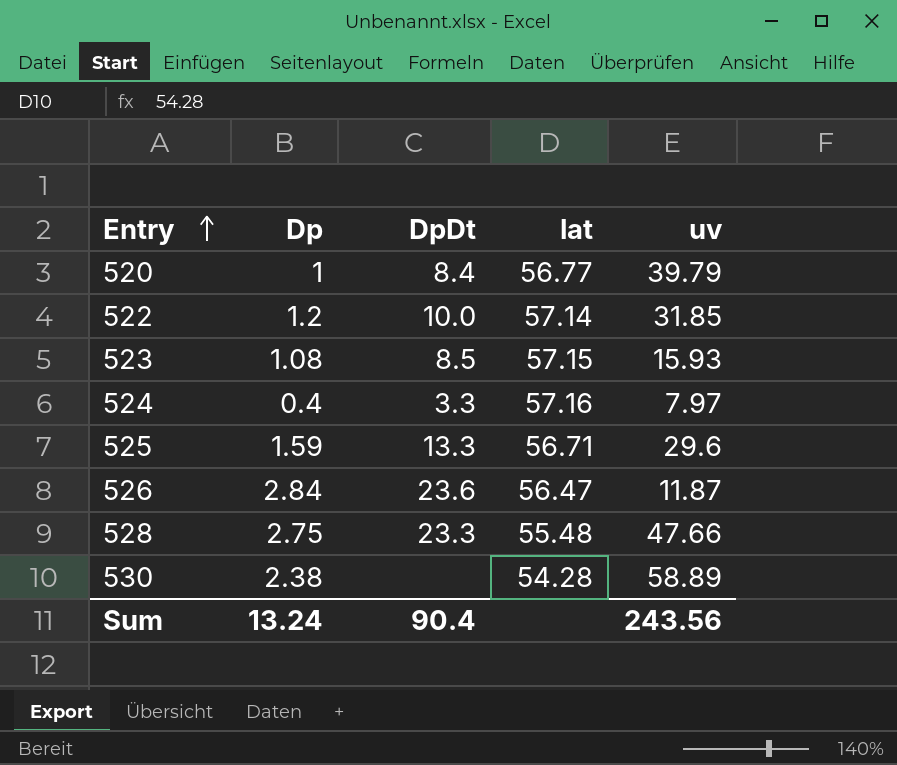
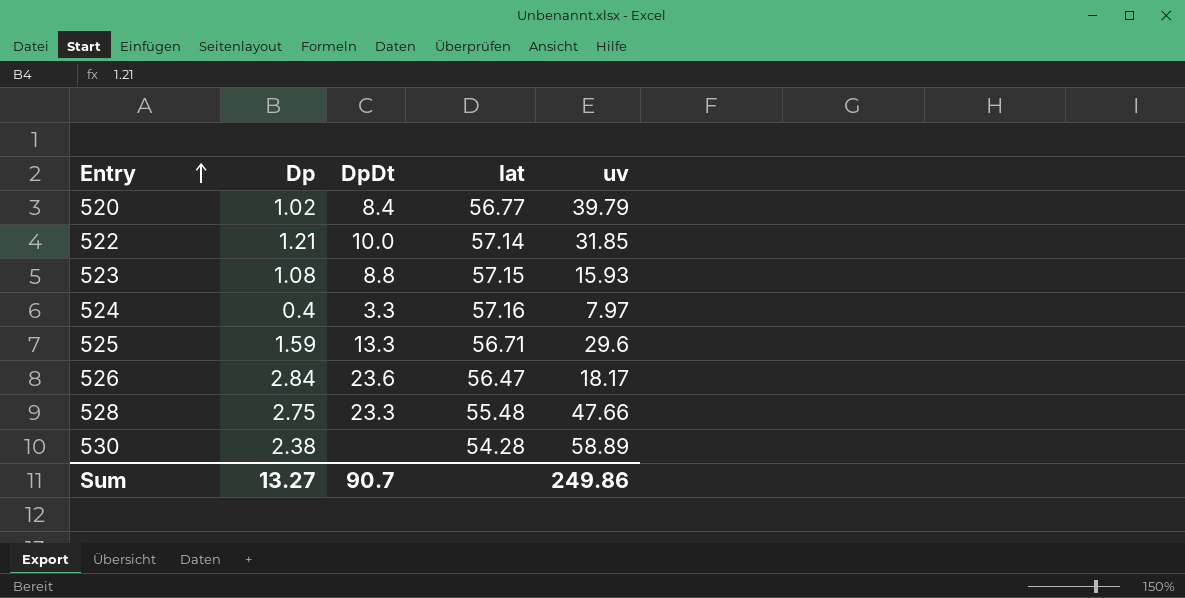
520 | Dp: 1 -> 1.02
522 | Dp: 1.2 -> 1.21
523 | DpDt: 8.5 -> 8.8
526 | uv: 11.87 -> 18.17
Sum | Dp: 13.24 -> 13.27
Sum | DpDt: 90.4 -> 90.7
Sum | uv: 243.56 -> 249.86

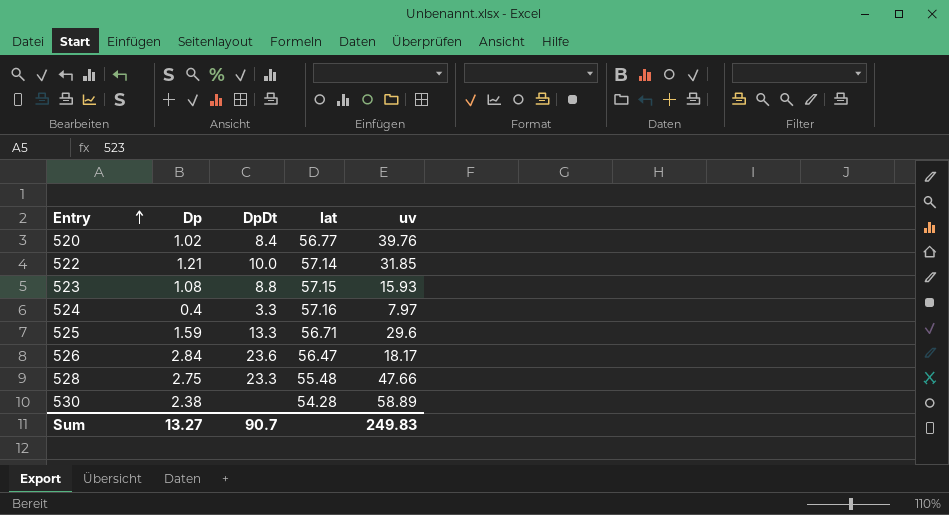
520 | uv: 39.79 -> 39.76
Sum | uv: 249.86 -> 249.83

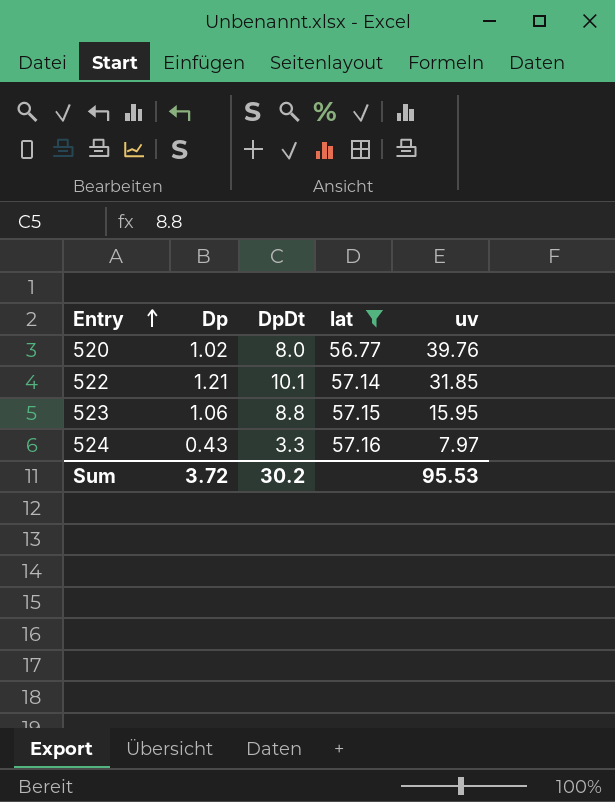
filter: none -> lat >= 56.77
520 | DpDt: 8.4 -> 8.0
522 | DpDt: 10.0 -> 10.1
523 | Dp: 1.08 -> 1.06
523 | uv: 15.93 -> 15.95
524 | Dp: 0.4 -> 0.43
Sum | Dp: 13.27 -> 3.72
Sum | DpDt: 90.7 -> 30.2
Sum | uv: 249.83 -> 95.53

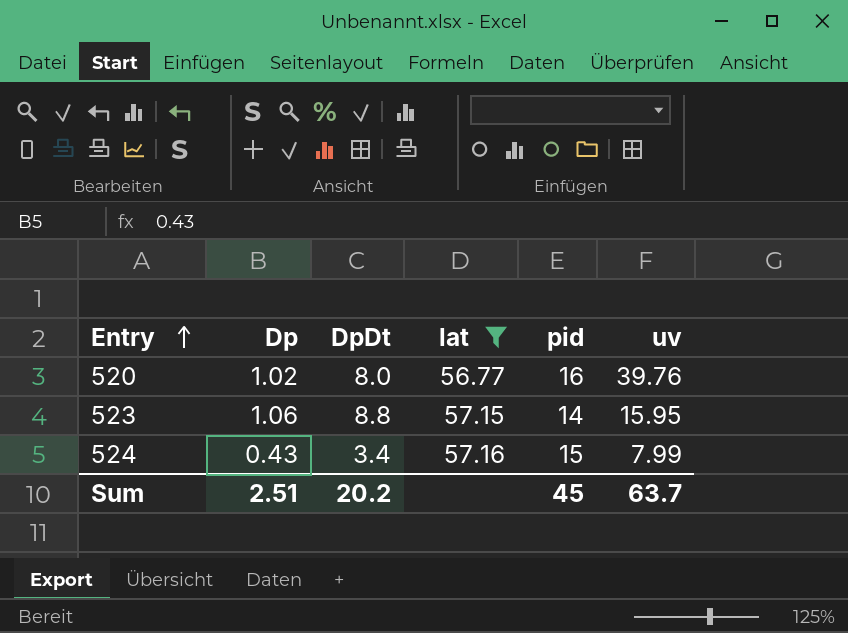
column pid | position: none -> 5
row 522: 1.21 | 10.1 | 57.14 | 31.85 -> none
524 | DpDt: 3.3 -> 3.4
524 | uv: 7.97 -> 7.99
Sum | Dp: 3.72 -> 2.51
Sum | DpDt: 30.2 -> 20.2
Sum | uv: 95.53 -> 63.7

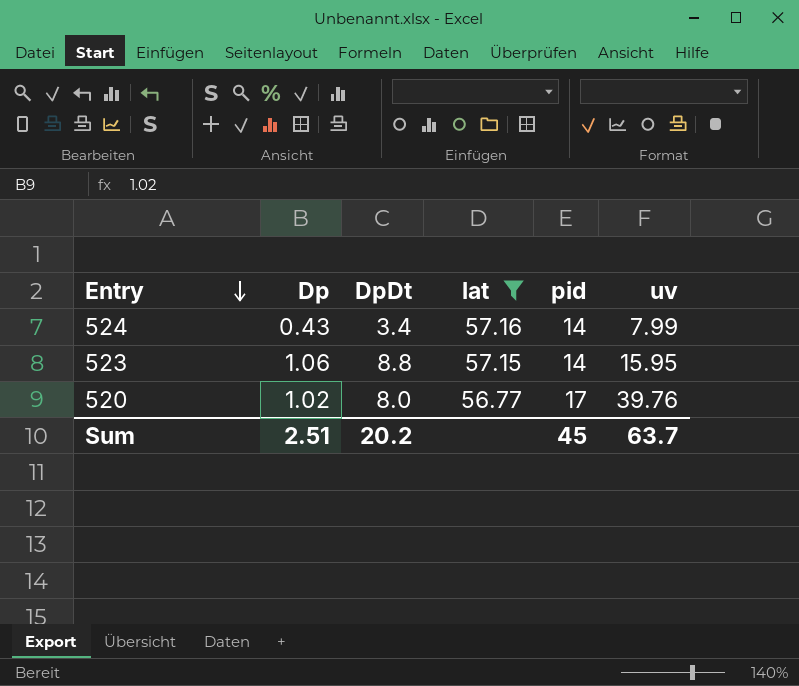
row order: Entry ascending -> Entry descending
524 | pid: 15 -> 14
520 | pid: 16 -> 17

